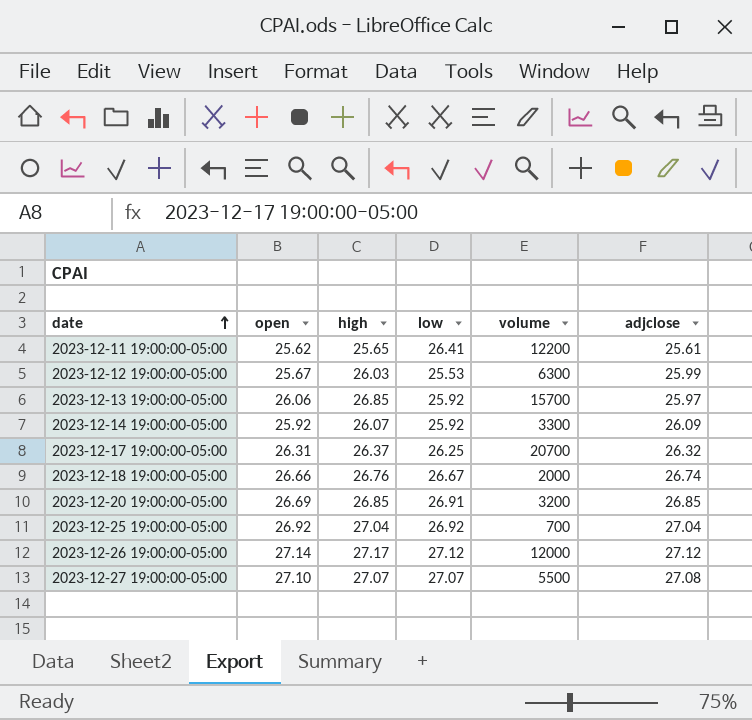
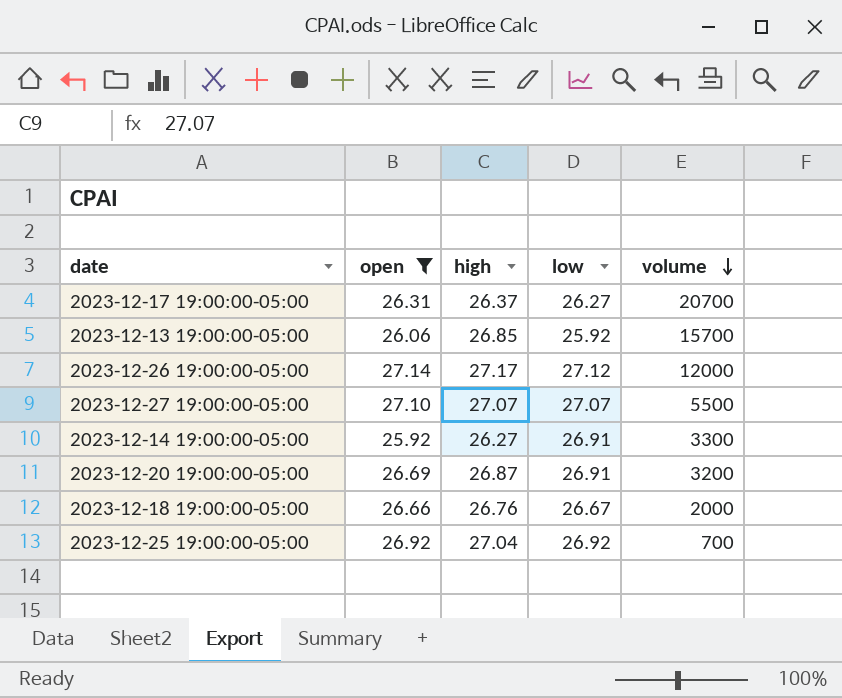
filter: none -> open >= 25.92
row order: date ascending -> volume descending
column adjclose | position: 6 -> none
2023-12-17 19:00:00-05:00 | low: 26.25 -> 26.27
2023-12-14 19:00:00-05:00 | high: 26.07 -> 26.27
2023-12-14 19:00:00-05:00 | low: 25.92 -> 26.91
2023-12-20 19:00:00-05:00 | high: 26.85 -> 26.87

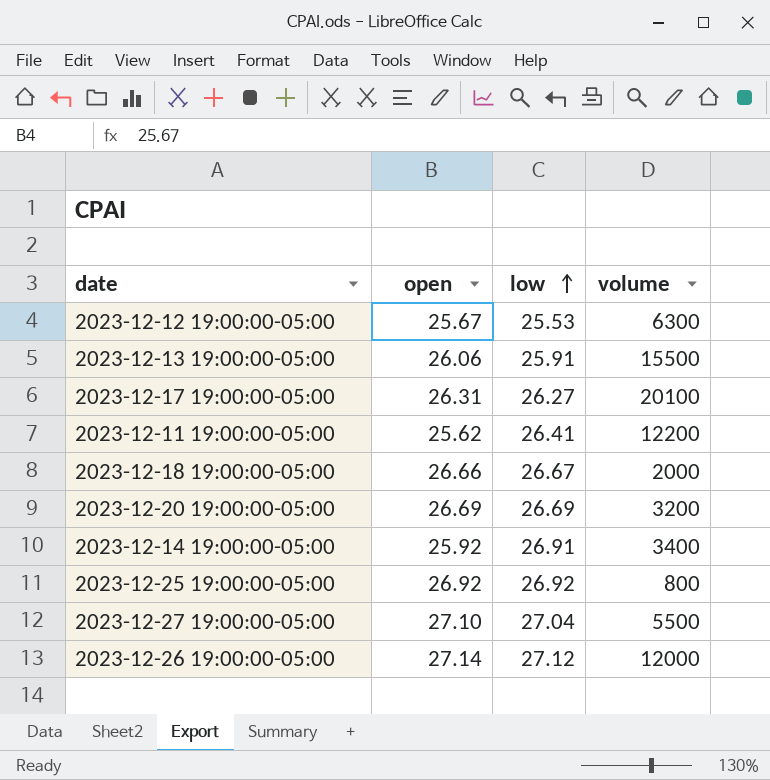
filter: open >= 25.92 -> none
row order: volume descending -> low ascending
column high | position: 3 -> none
2023-12-13 19:00:00-05:00 | low: 25.92 -> 25.91
2023-12-13 19:00:00-05:00 | volume: 15700 -> 15500
2023-12-17 19:00:00-05:00 | volume: 20700 -> 20100
2023-12-20 19:00:00-05:00 | low: 26.91 -> 26.69
2023-12-14 19:00:00-05:00 | volume: 3300 -> 3400
2023-12-25 19:00:00-05:00 | volume: 700 -> 800
2023-12-27 19:00:00-05:00 | low: 27.07 -> 27.04

